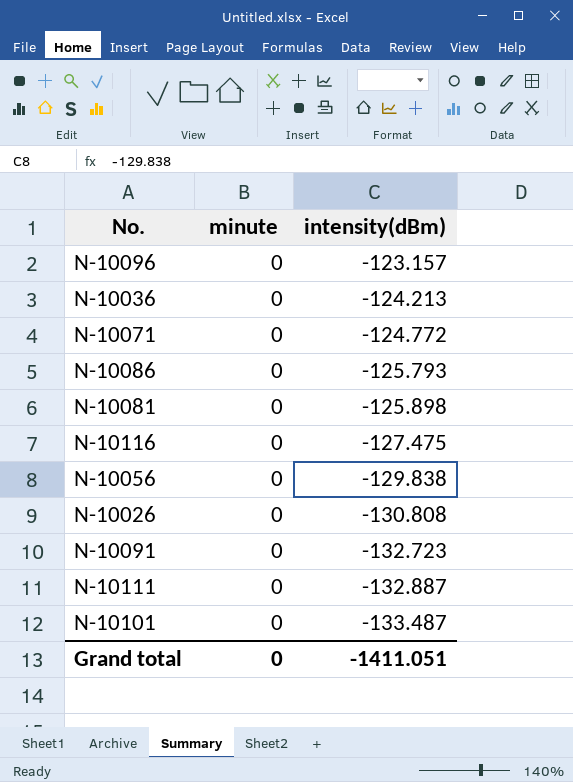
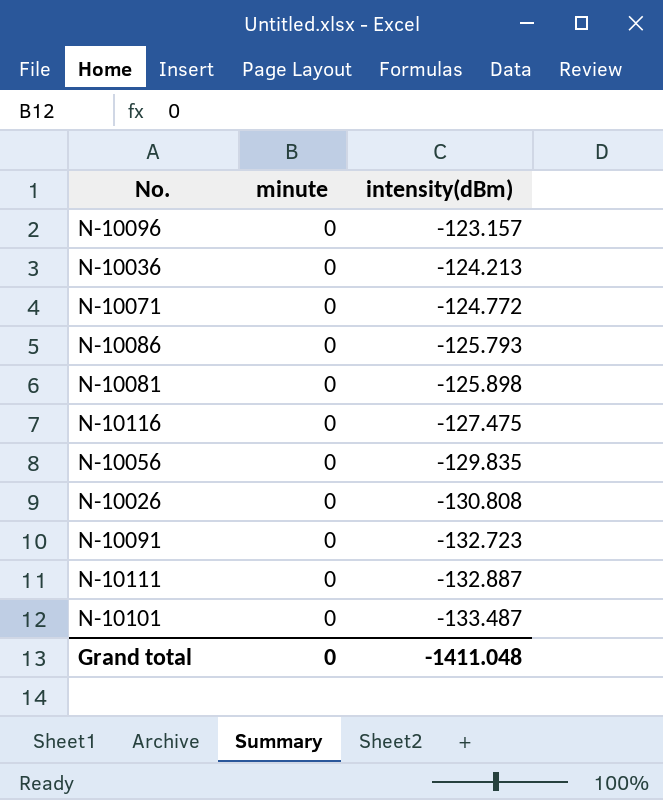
N-10056 | intensity(dBm): -129.838 -> -129.835
Grand total | intensity(dBm): -1411.051 -> -1411.048

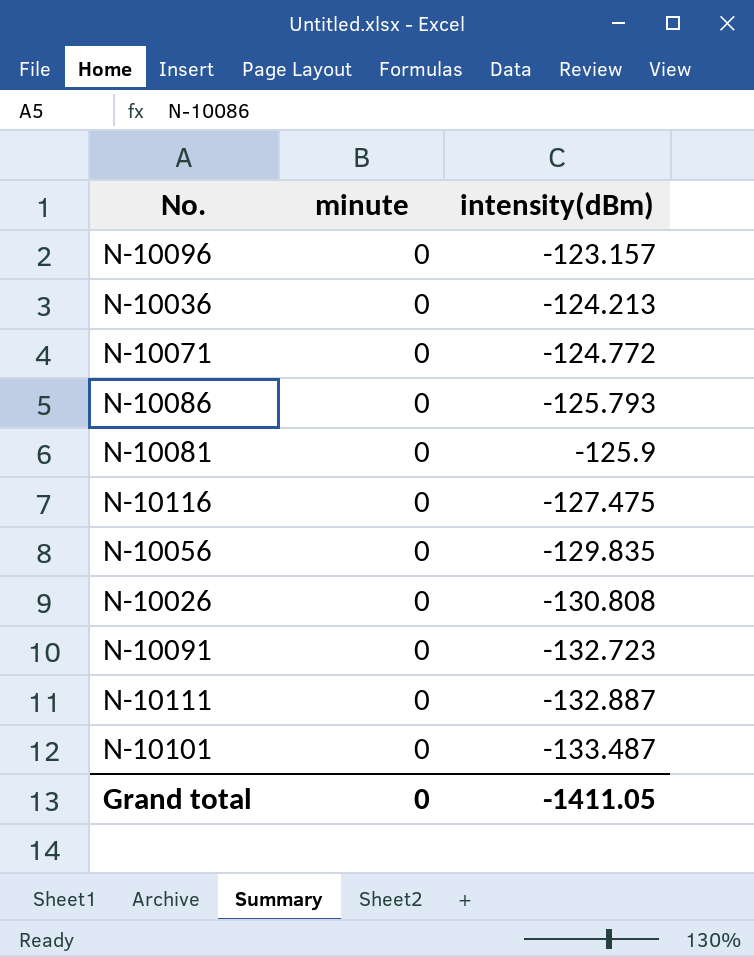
N-10081 | intensity(dBm): -125.898 -> -125.9
Grand total | intensity(dBm): -1411.048 -> -1411.05

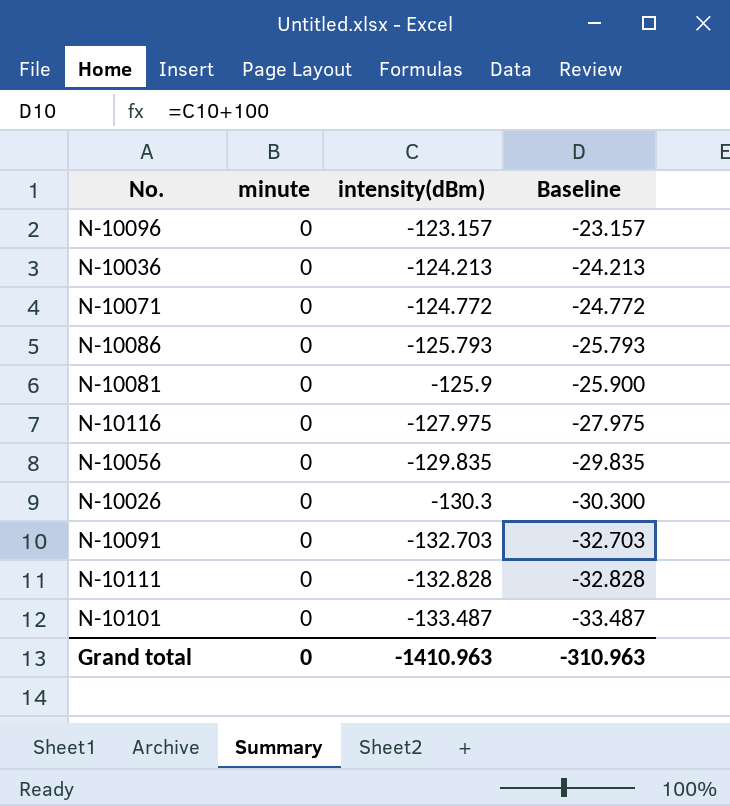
column Baseline | formula: none -> [intensity(dBm)] + 100
N-10116 | intensity(dBm): -127.475 -> -127.975
N-10026 | intensity(dBm): -130.808 -> -130.3
N-10091 | intensity(dBm): -132.723 -> -132.703
N-10111 | intensity(dBm): -132.887 -> -132.828
Grand total | intensity(dBm): -1411.05 -> -1410.963

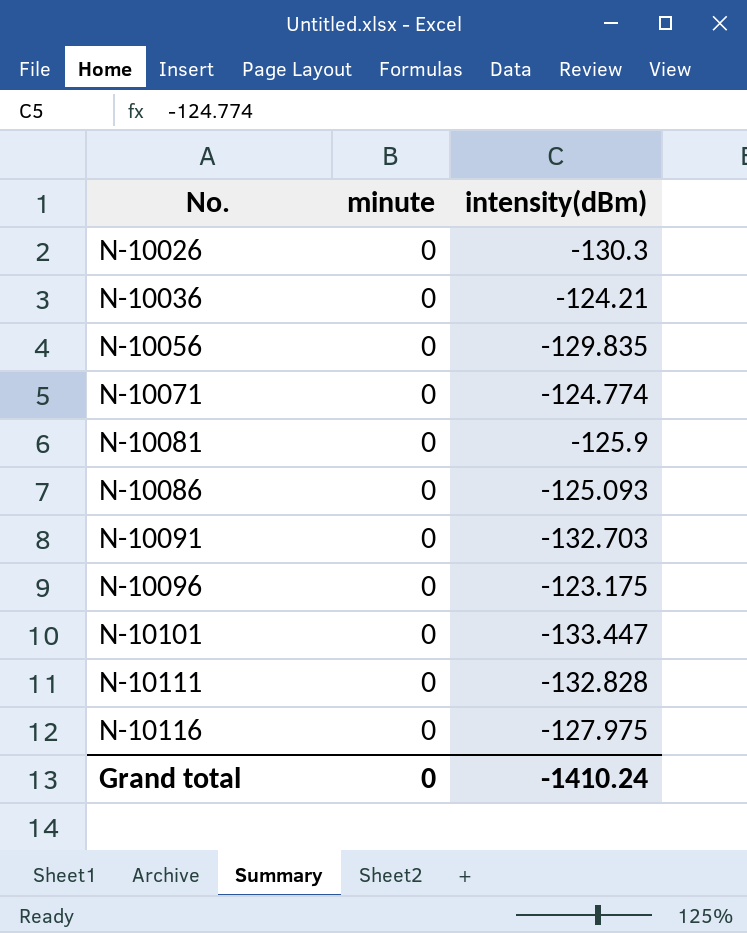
row order: intensity(dBm) descending -> No. ascending
column Baseline | formula: [intensity(dBm)] + 100 -> none
N-10036 | intensity(dBm): -124.213 -> -124.21
N-10071 | intensity(dBm): -124.772 -> -124.774
N-10086 | intensity(dBm): -125.793 -> -125.093
N-10096 | intensity(dBm): -123.157 -> -123.175
N-10101 | intensity(dBm): -133.487 -> -133.447
Grand total | intensity(dBm): -1410.963 -> -1410.24

